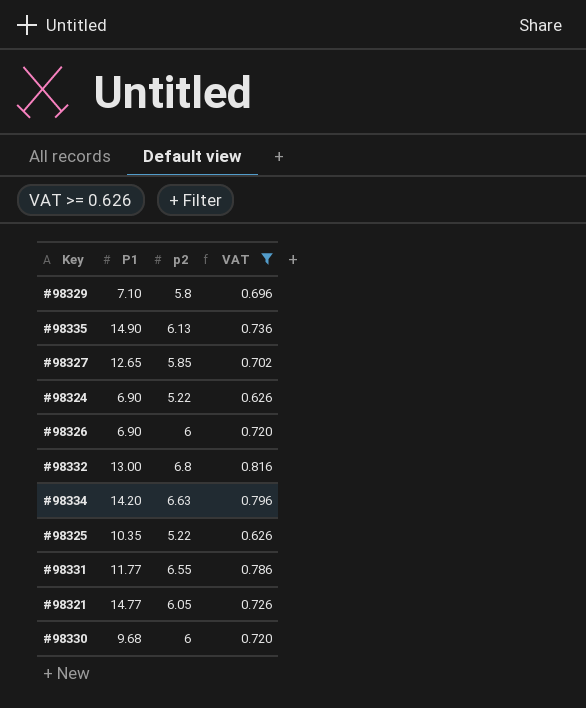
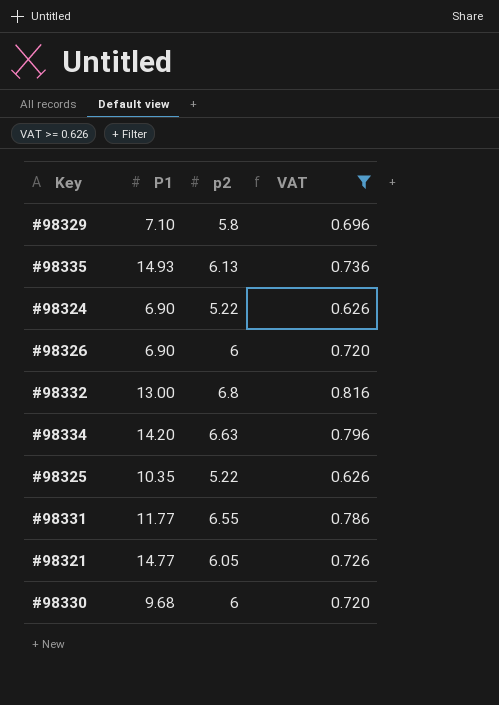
row #98327: 12.65 | 5.85 | 0.702 -> none
#98335 | P1: 14.90 -> 14.93

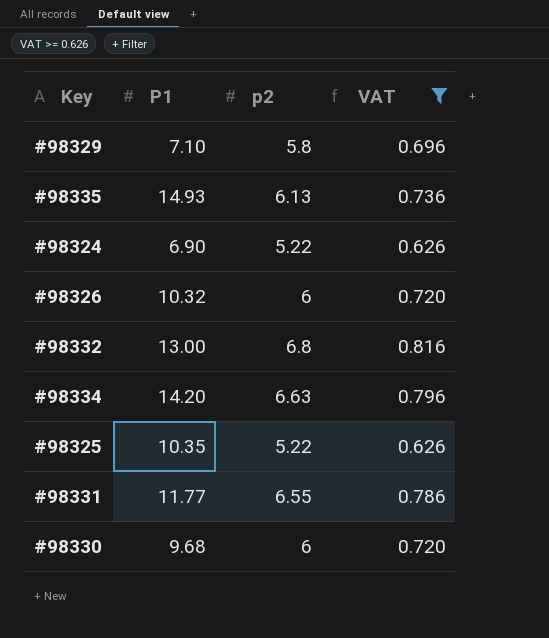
row #98321: 14.77 | 6.05 | 0.726 -> none
#98326 | P1: 6.90 -> 10.32

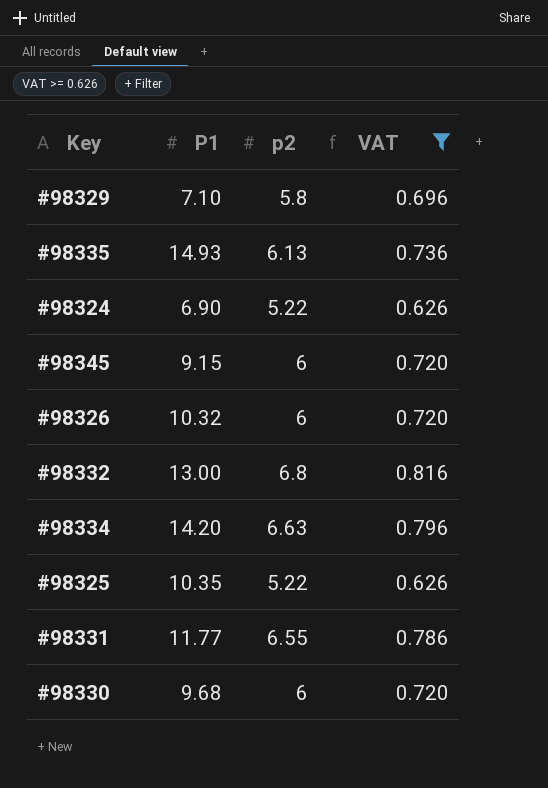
row #98345: none -> 9.15 | 6 | 0.720

